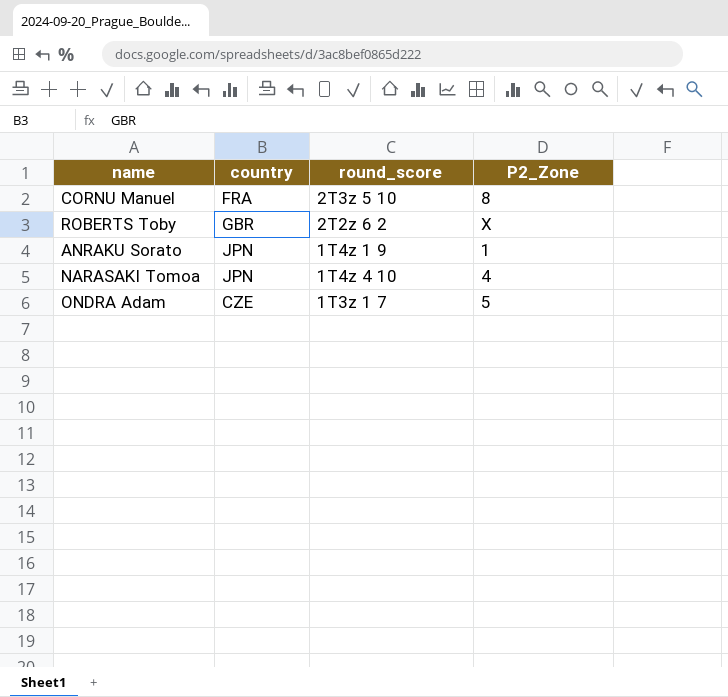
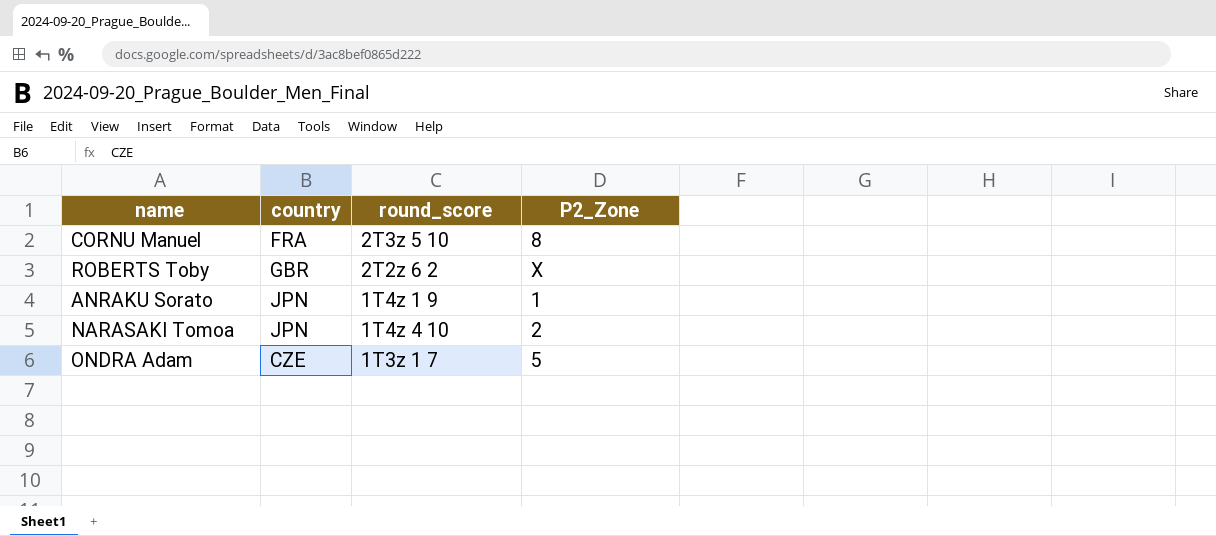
NARASAKI Tomoa | P2_Zone: 4 -> 2

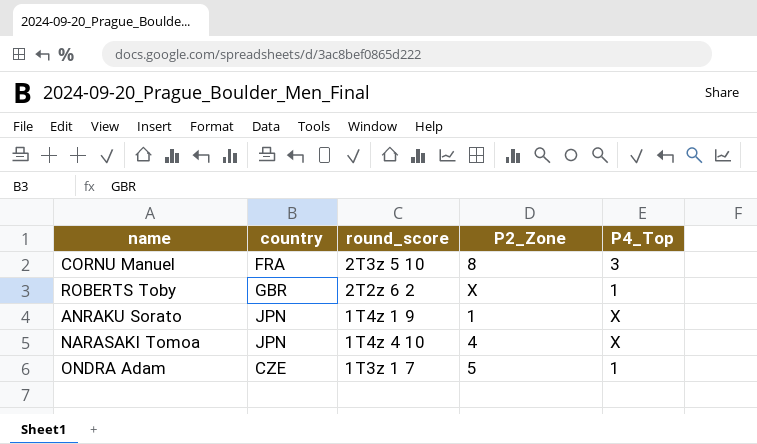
column P4_Top | position: none -> 5
NARASAKI Tomoa | P2_Zone: 2 -> 4

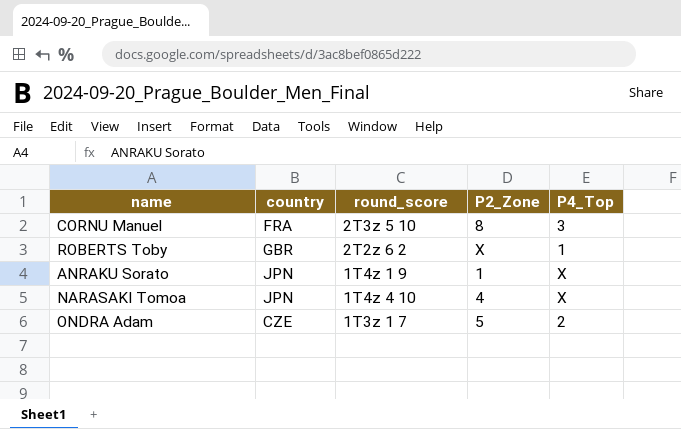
ONDRA Adam | P4_Top: 1 -> 2

